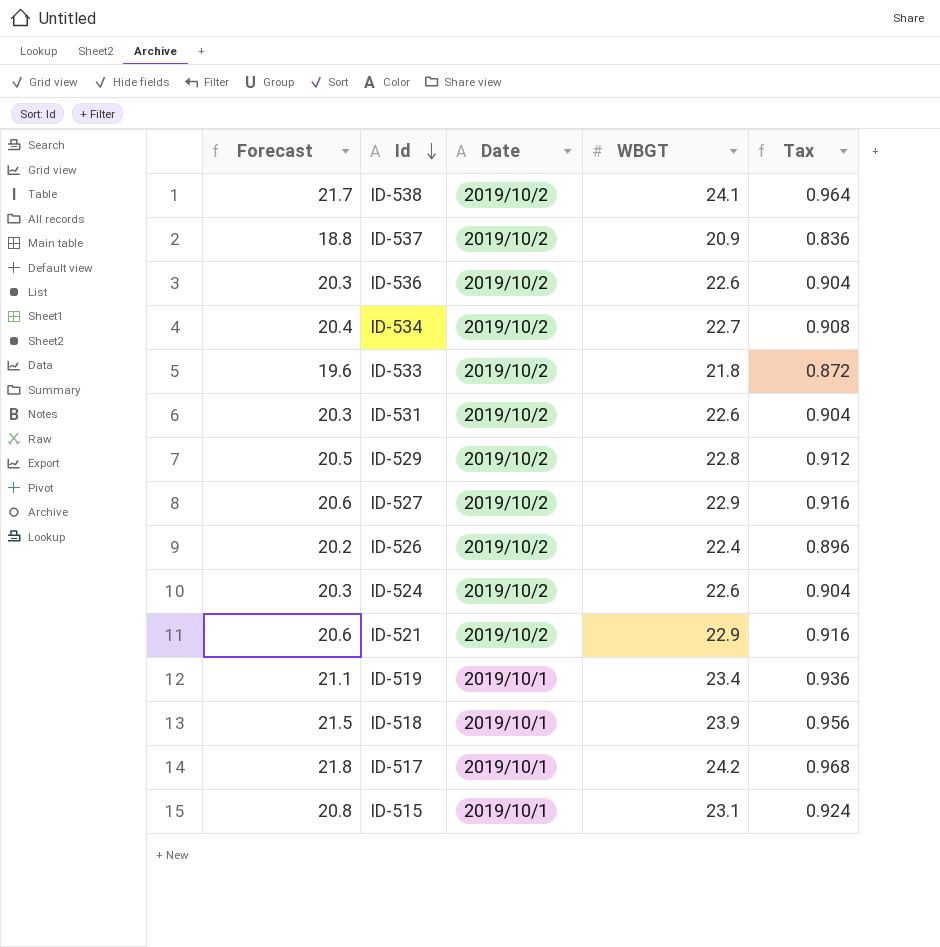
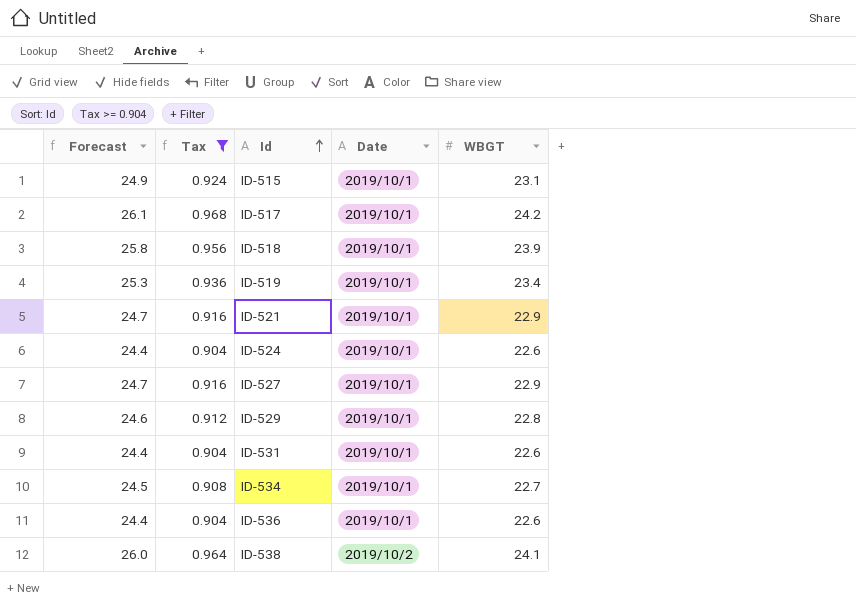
filter: none -> Tax >= 0.904
row order: Id descending -> Id ascending
column Forecast | formula: [WBGT] * 0.9 -> [WBGT] * 1.08
column Tax | position: 5 -> 2
ID-521 | Date: 2019/10/2 -> 2019/10/1
ID-524 | Date: 2019/10/2 -> 2019/10/1
ID-527 | Date: 2019/10/2 -> 2019/10/1
ID-529 | Date: 2019/10/2 -> 2019/10/1
ID-531 | Date: 2019/10/2 -> 2019/10/1
ID-534 | Date: 2019/10/2 -> 2019/10/1
ID-536 | Date: 2019/10/2 -> 2019/10/1

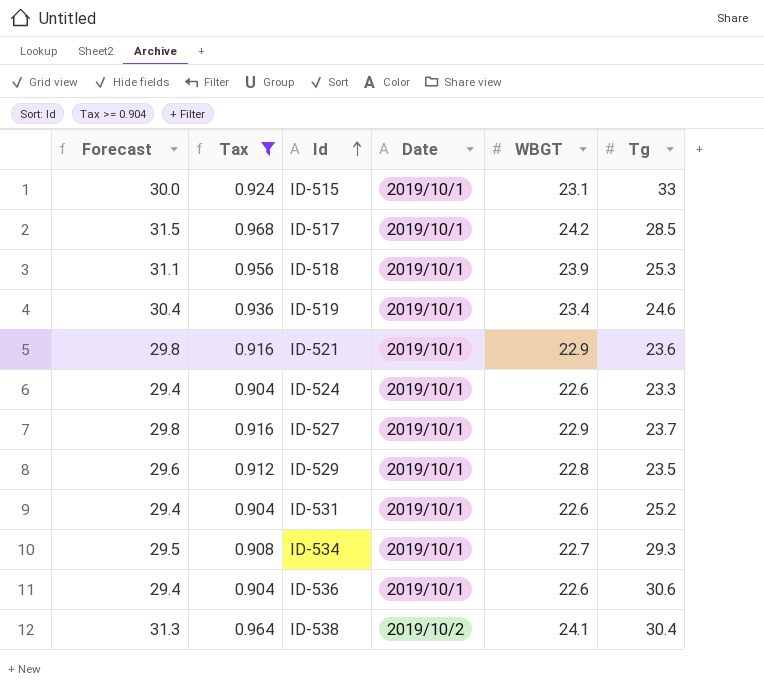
column Forecast | formula: [WBGT] * 1.08 -> [WBGT] * 1.3
column Tg | position: none -> 6

